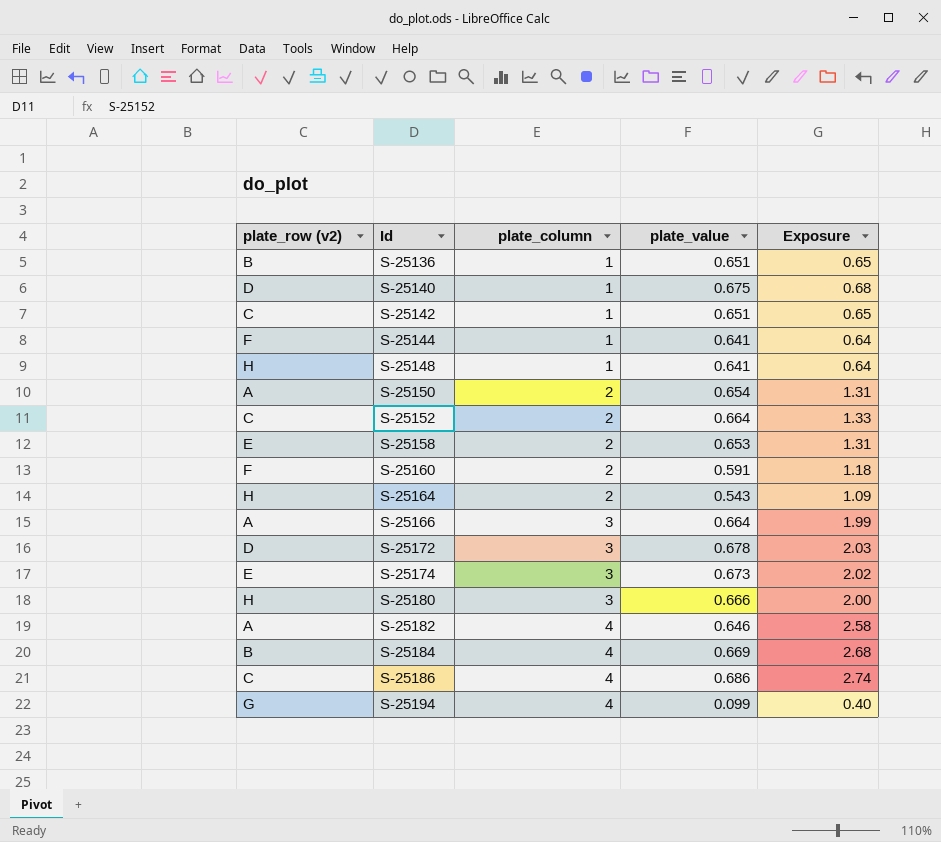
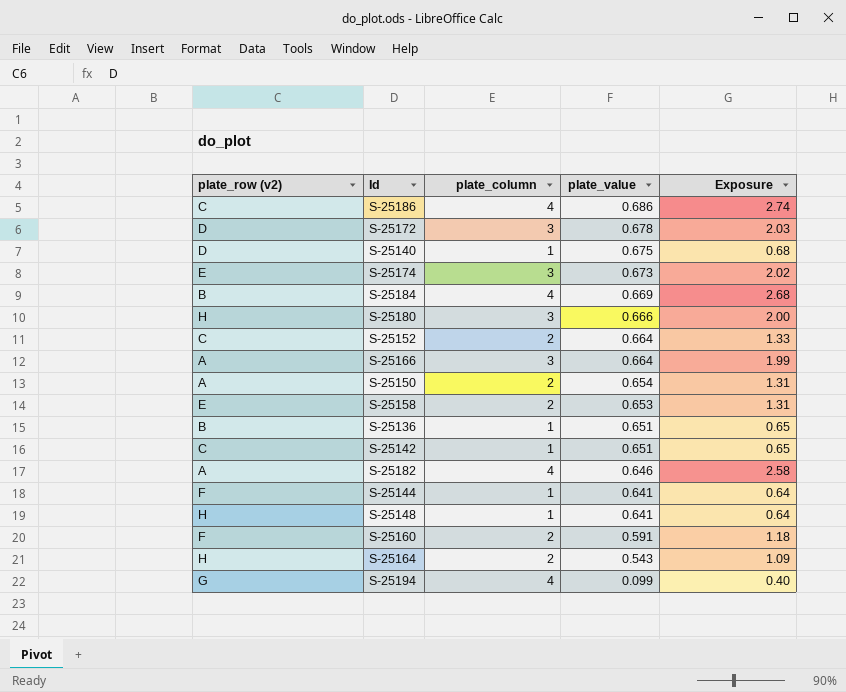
row order: Id ascending -> plate_value descending

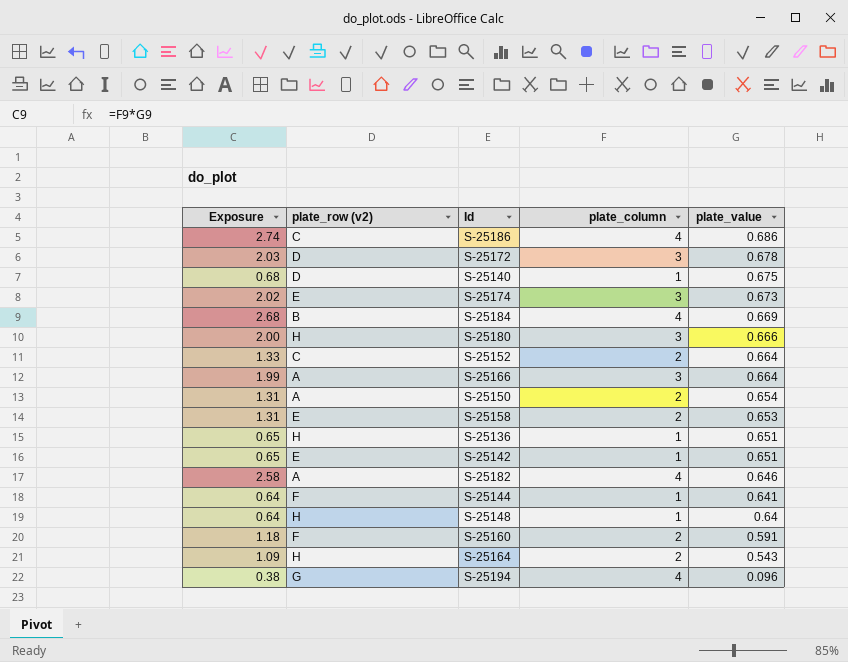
column Exposure | position: 5 -> 1
S-25136 | plate_row (v2): B -> H
S-25142 | plate_row (v2): C -> E
S-25148 | plate_value: 0.641 -> 0.64
S-25194 | Exposure: 0.40 -> 0.38
S-25194 | plate_value: 0.099 -> 0.096

